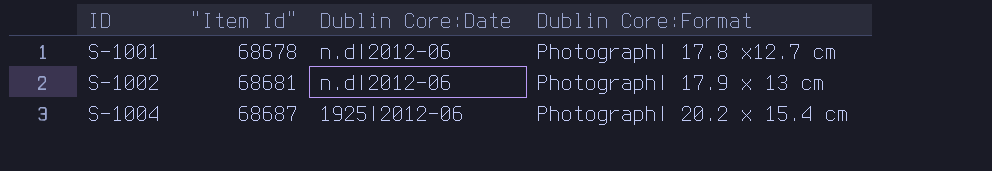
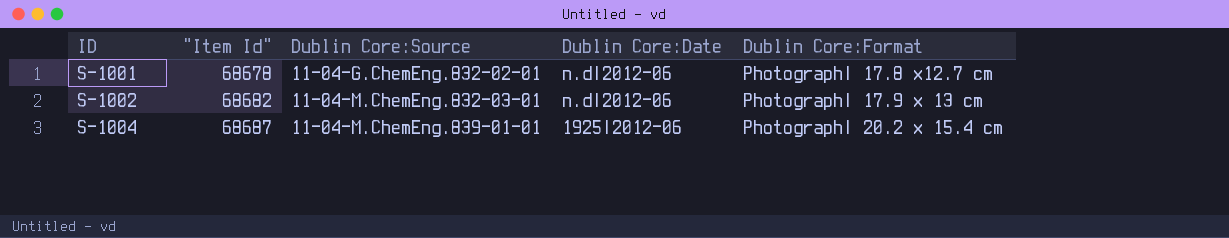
column Dublin Core:Source | position: none -> 3
S-1002 | "Item Id": 68681 -> 68682

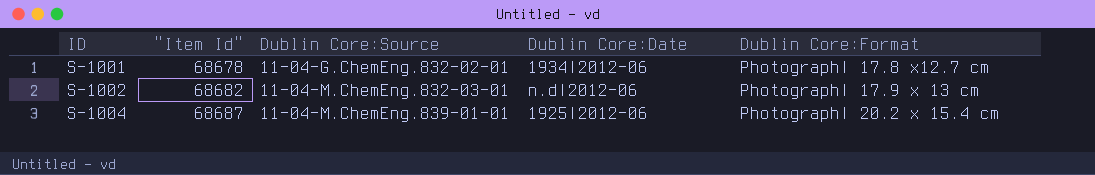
S-1001 | Dublin Core:Date: n.d|2012-06 -> 1934|2012-06

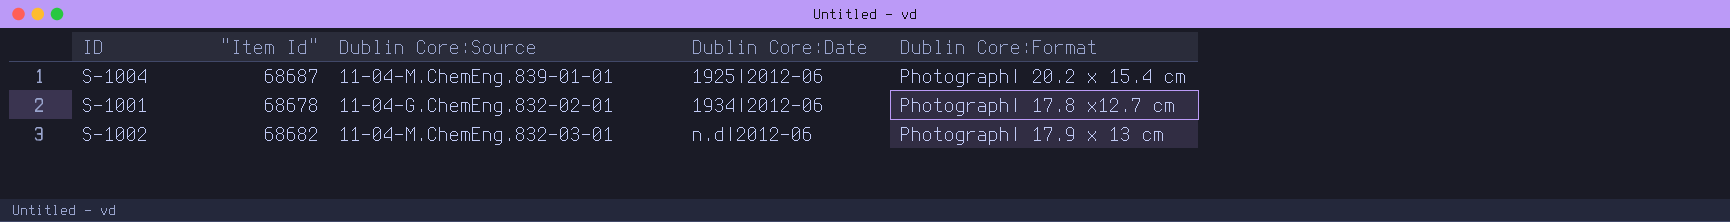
row order: ID ascending -> Dublin Core:Date ascending

